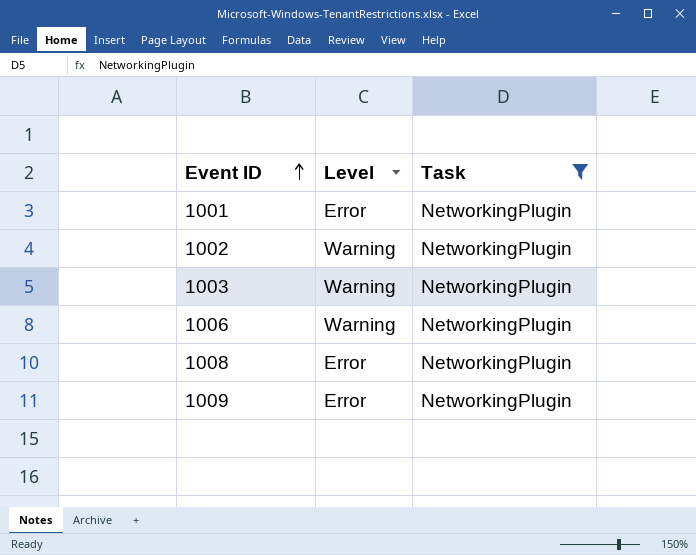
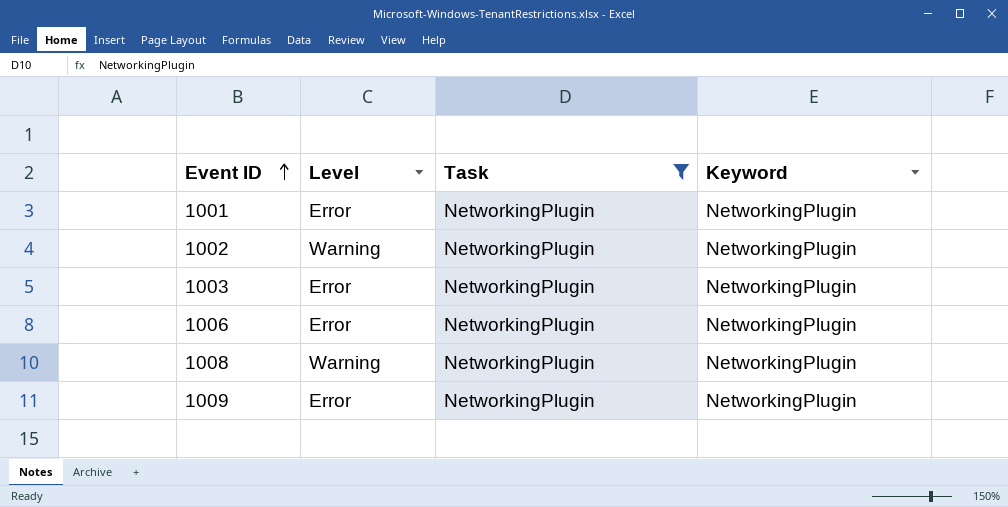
column Keyword | position: none -> 4
1003 | Level: Warning -> Error
1006 | Level: Warning -> Error
1008 | Level: Error -> Warning

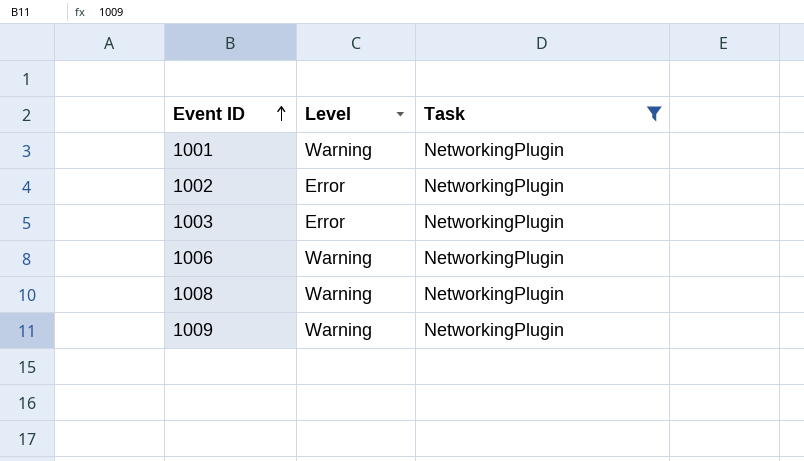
column Keyword | position: 4 -> none
1001 | Level: Error -> Warning
1002 | Level: Warning -> Error
1006 | Level: Error -> Warning
1009 | Level: Error -> Warning

